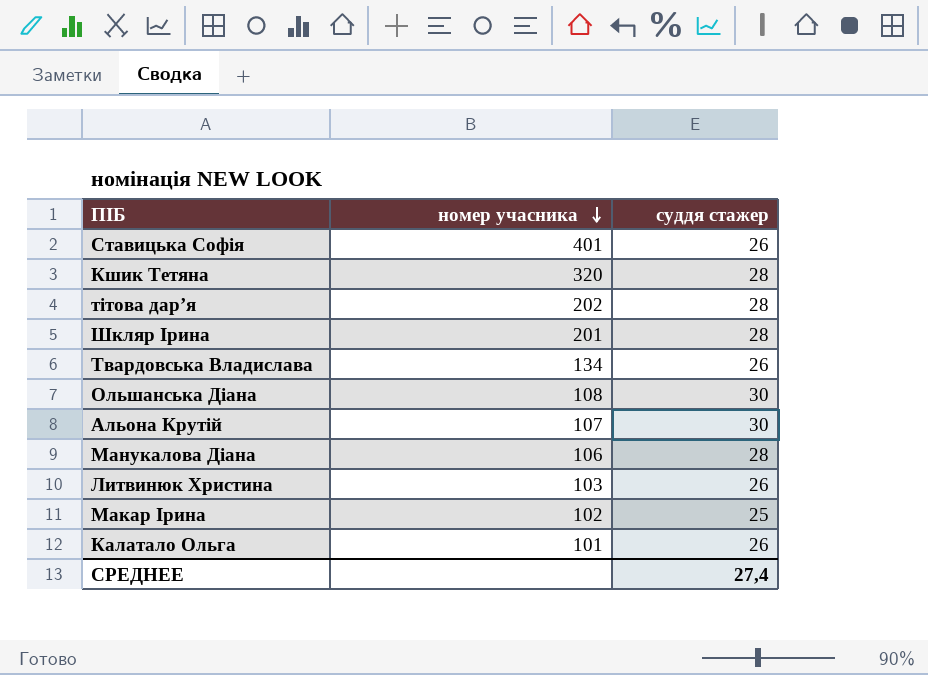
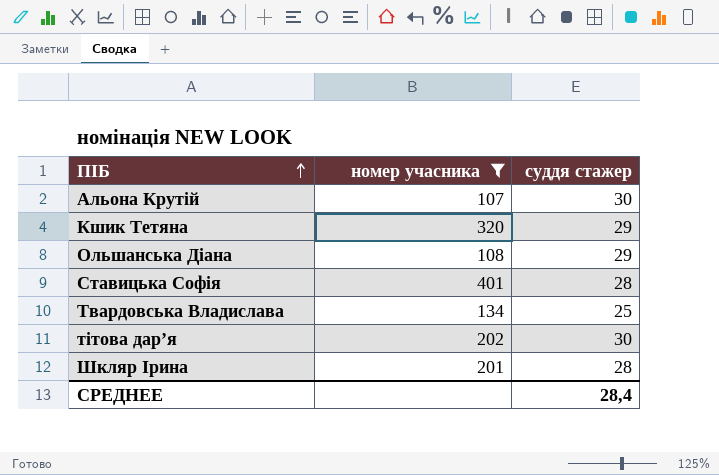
filter: none -> номер учасника >= 107
row order: номер учасника descending -> ПІБ ascending
Кшик Тетяна | суддя стажер: 28 -> 29
Ольшанська Діана | суддя стажер: 30 -> 29
Ставицька Софія | суддя стажер: 26 -> 28
Твардовська Владислава | суддя стажер: 26 -> 25
тітова дар’я | суддя стажер: 28 -> 30
СРЕДНЕЕ | суддя стажер: 27,4 -> 28,4

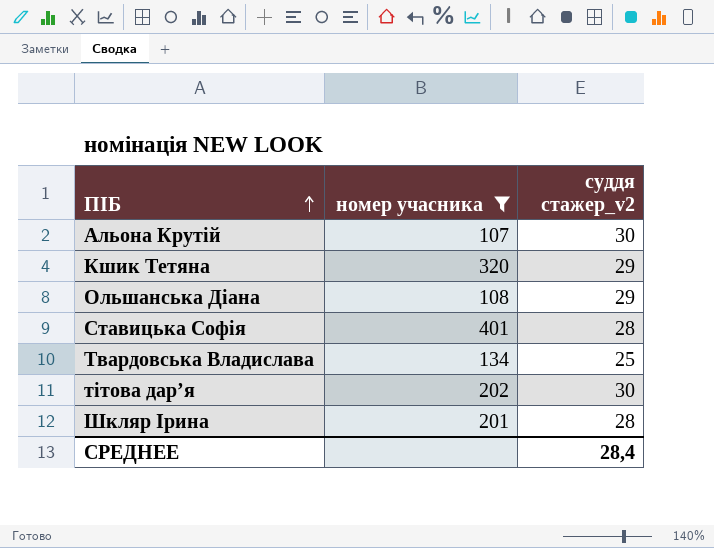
column name: суддя стажер -> суддя стажер_v2

